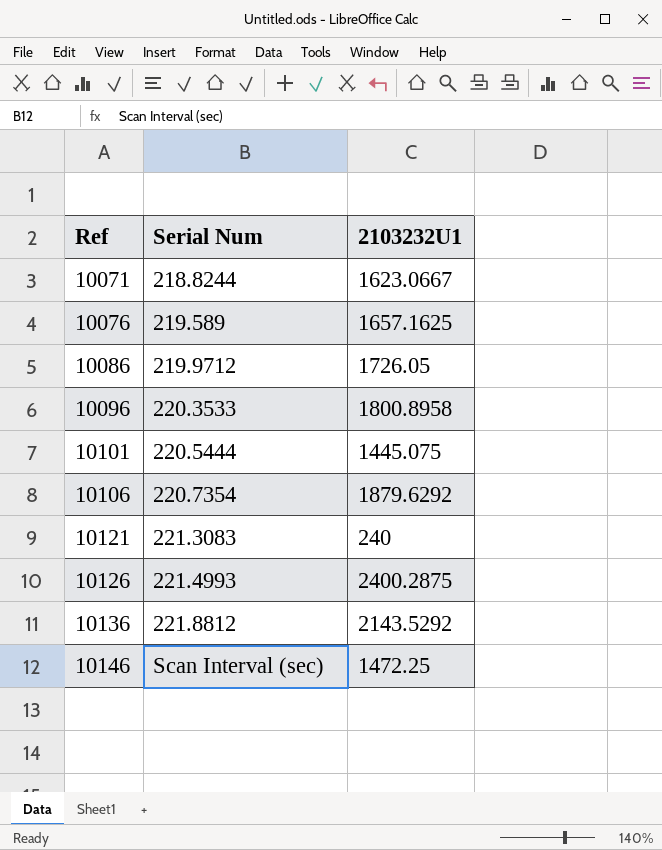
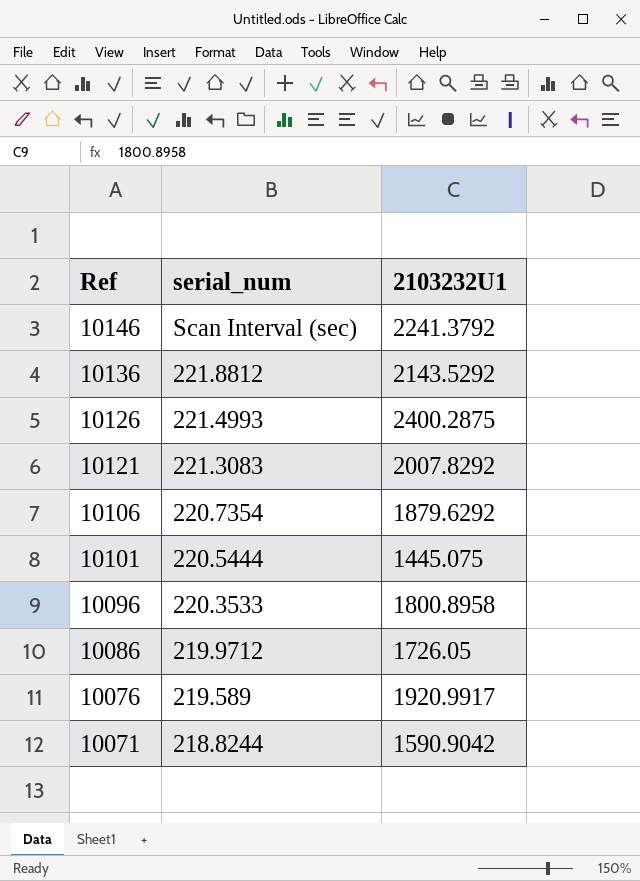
row order: Ref ascending -> Ref descending
column name: Serial Num -> serial_num
10146 | 2103232U1: 1472.25 -> 2241.3792
10121 | 2103232U1: 240 -> 2007.8292
10076 | 2103232U1: 1657.1625 -> 1920.9917
10071 | 2103232U1: 1623.0667 -> 1590.9042

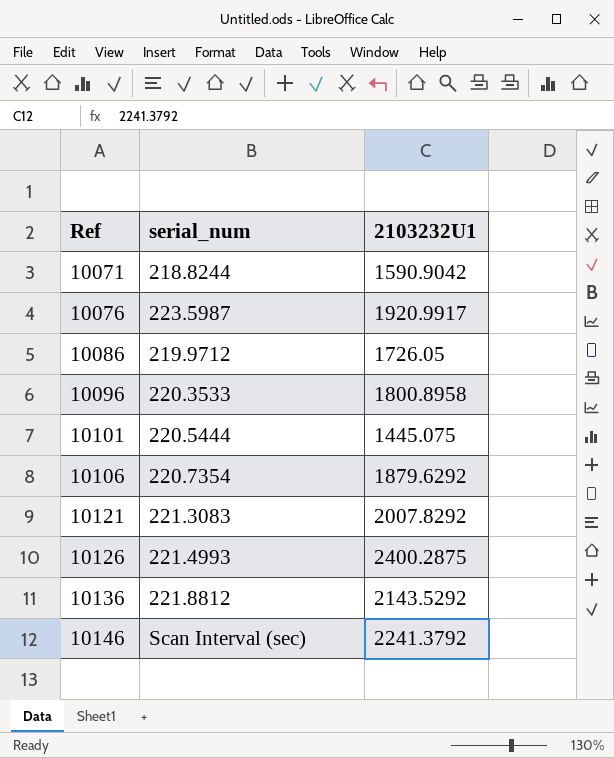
row order: Ref descending -> Ref ascending
10076 | serial_num: 219.589 -> 223.5987

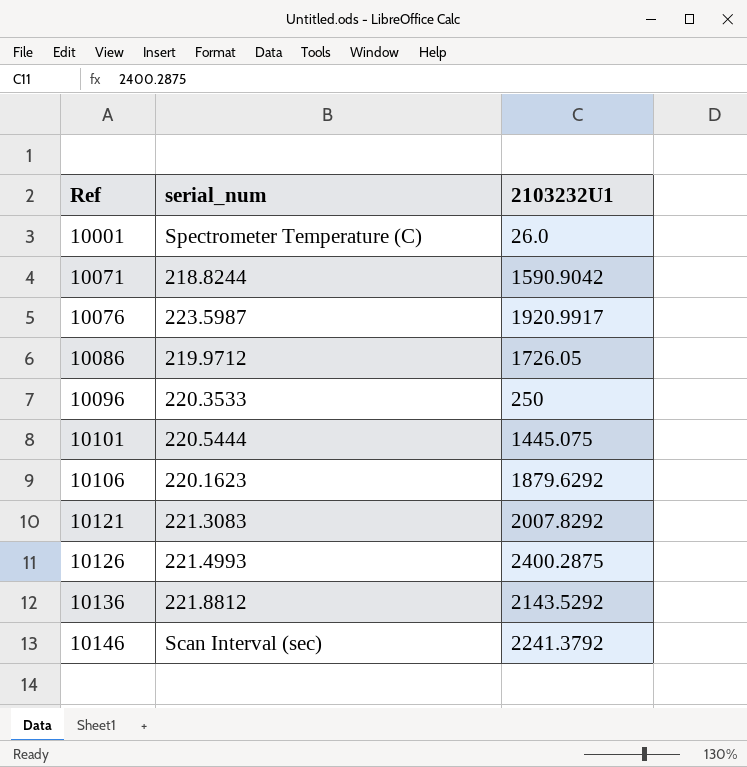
row 10001: none -> Spectrometer Temperature (C) | 26.0
10096 | 2103232U1: 1800.8958 -> 250
10106 | serial_num: 220.7354 -> 220.1623

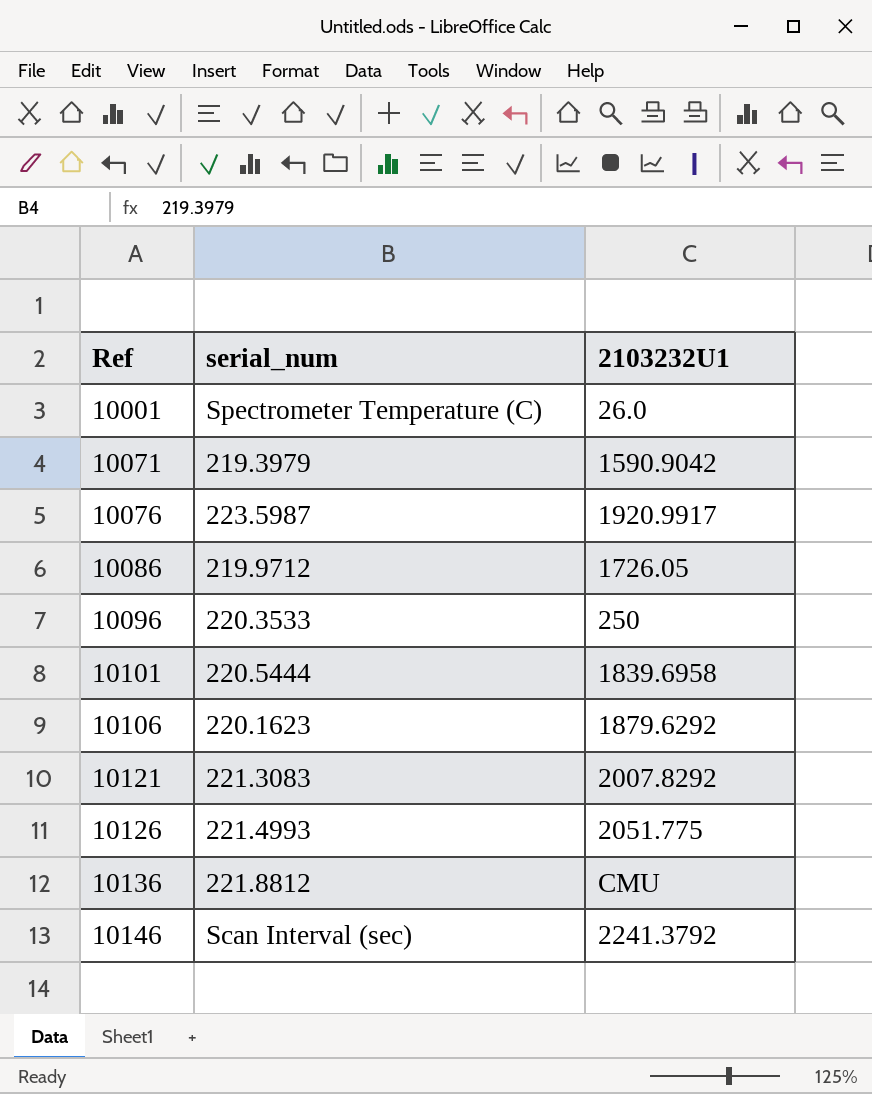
10071 | serial_num: 218.8244 -> 219.3979
10101 | 2103232U1: 1445.075 -> 1839.6958
10126 | 2103232U1: 2400.2875 -> 2051.775
10136 | 2103232U1: 2143.5292 -> CMU

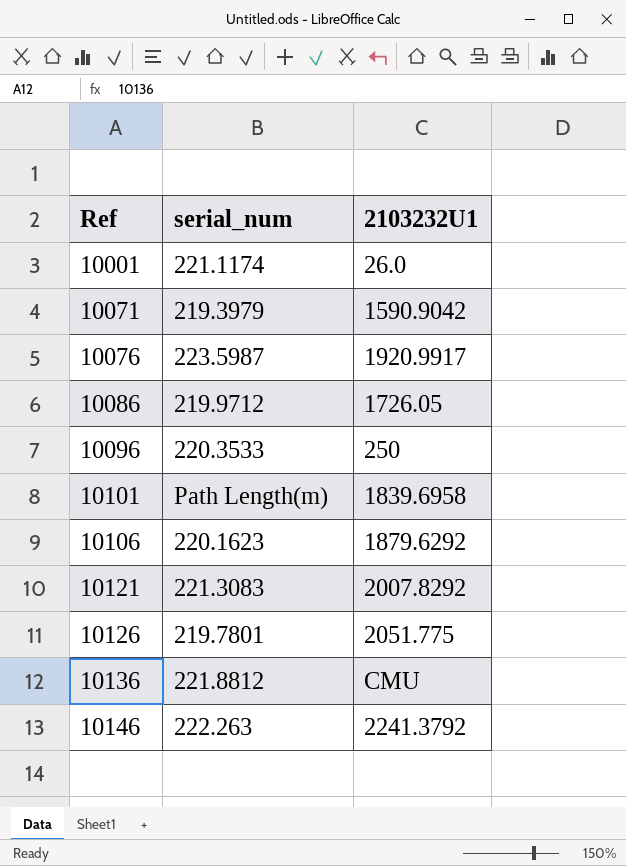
10001 | serial_num: Spectrometer Temperature (C) -> 221.1174
10101 | serial_num: 220.5444 -> Path Length(m)
10126 | serial_num: 221.4993 -> 219.7801
10146 | serial_num: Scan Interval (sec) -> 222.263

